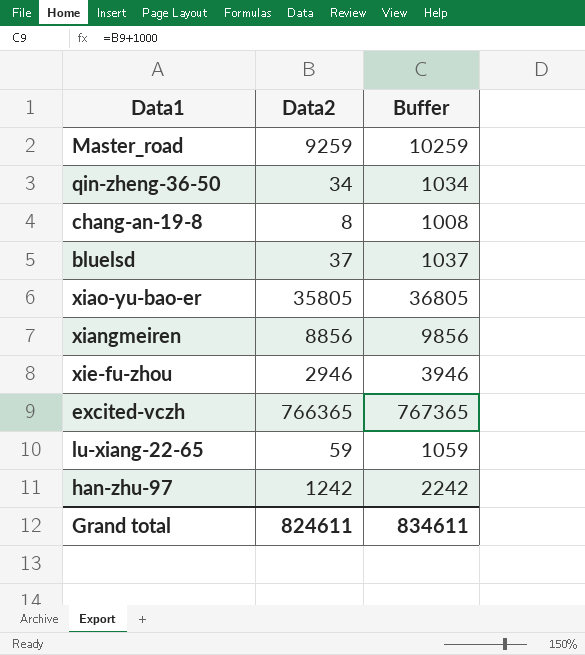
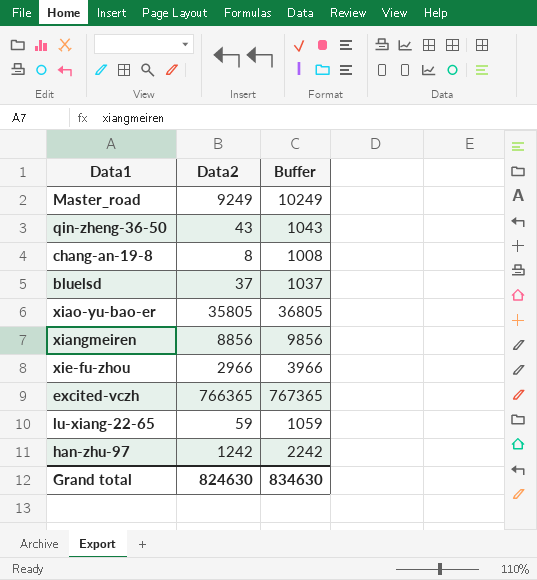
Master_road | Data2: 9259 -> 9249
Master_road | Buffer: 10259 -> 10249
qin-zheng-36-50 | Data2: 34 -> 43
qin-zheng-36-50 | Buffer: 1034 -> 1043
xie-fu-zhou | Data2: 2946 -> 2966
xie-fu-zhou | Buffer: 3946 -> 3966
Grand total | Data2: 824611 -> 824630
Grand total | Buffer: 834611 -> 834630

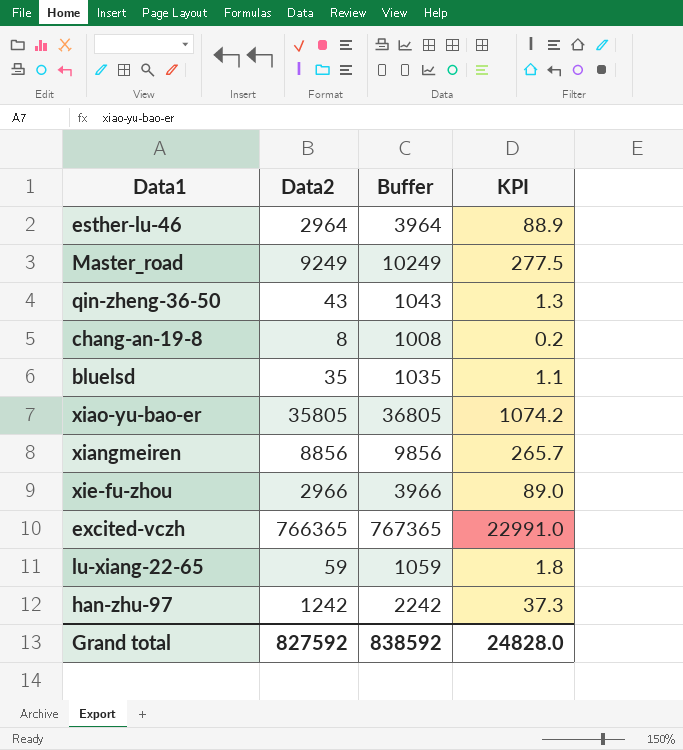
column KPI | formula: none -> [Data2] * 0.03
row esther-lu-46: none -> 2964 | 3964 | 88.9
bluelsd | Data2: 37 -> 35
bluelsd | Buffer: 1037 -> 1035
Grand total | Data2: 824630 -> 827592
Grand total | Buffer: 834630 -> 838592

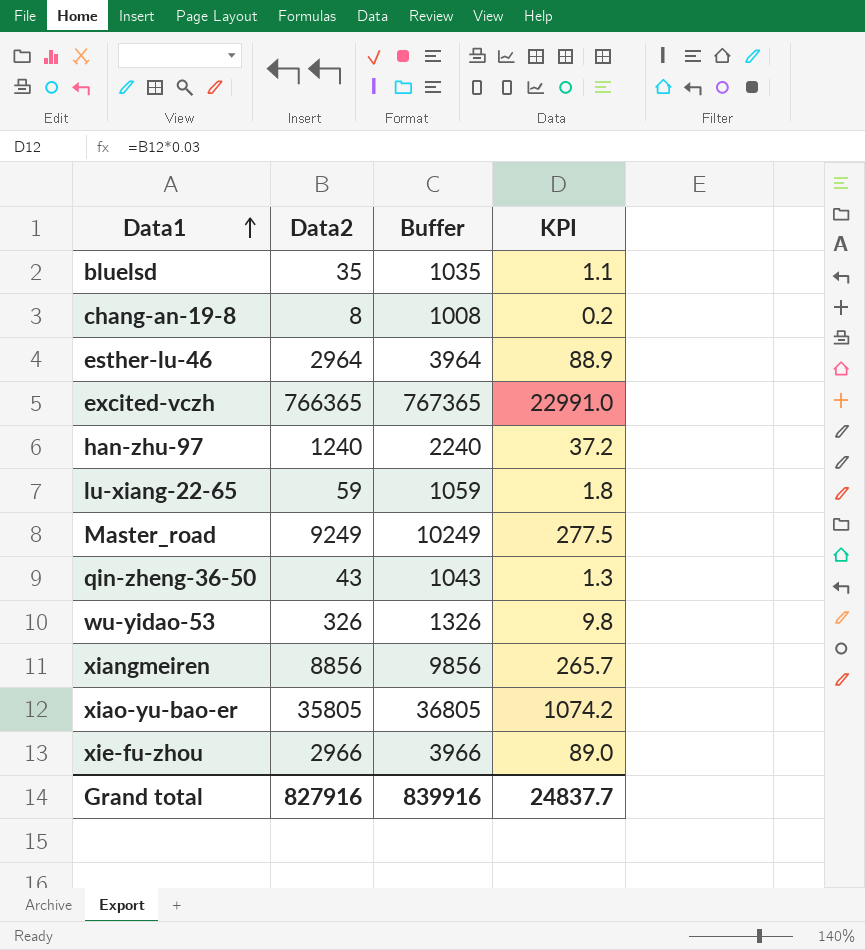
row order: none -> Data1 ascending
han-zhu-97 | Data2: 1242 -> 1240
han-zhu-97 | Buffer: 2242 -> 2240
han-zhu-97 | KPI: 37.3 -> 37.2
row wu-yidao-53: none -> 326 | 1326 | 9.8
Grand total | Data2: 827592 -> 827916
Grand total | Buffer: 838592 -> 839916
Grand total | KPI: 24828.0 -> 24837.7

